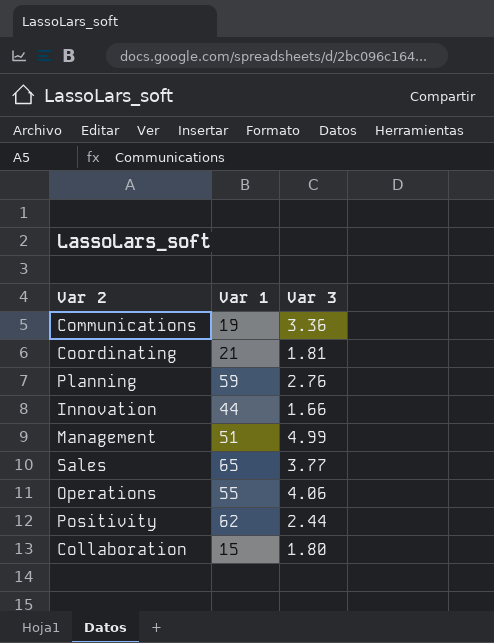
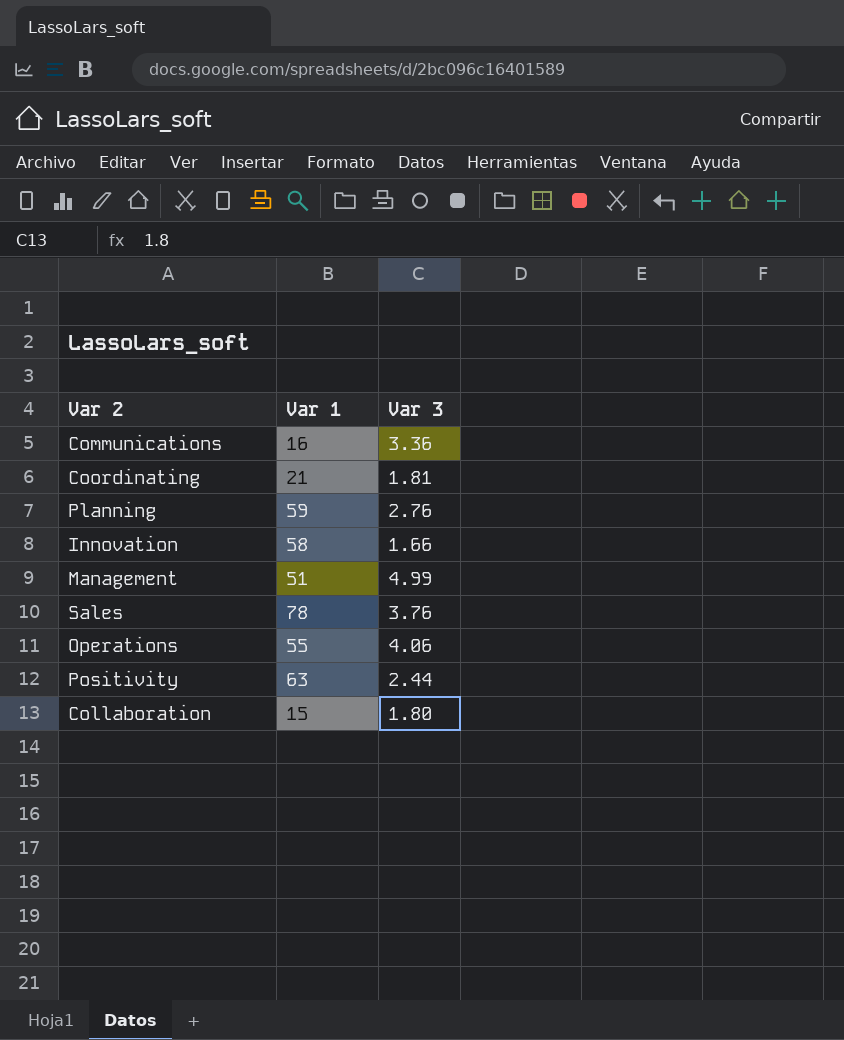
Communications | Var 1: 19 -> 16
Innovation | Var 1: 44 -> 58
Sales | Var 1: 65 -> 78
Sales | Var 3: 3.77 -> 3.76
Positivity | Var 1: 62 -> 63

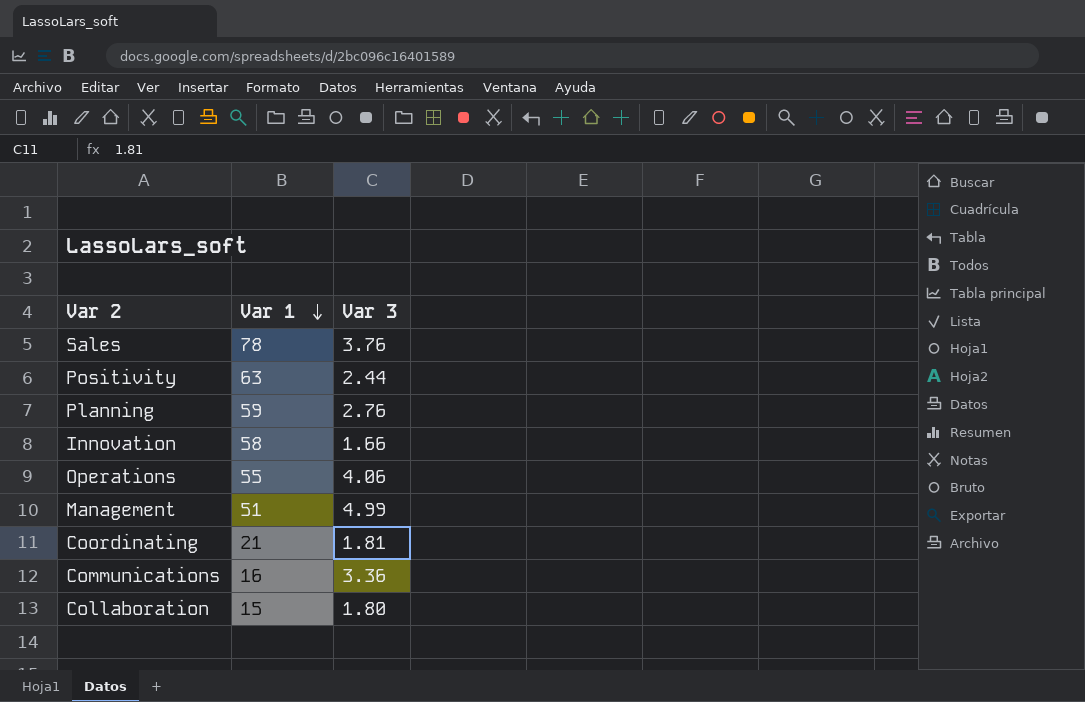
row order: none -> Var 1 descending

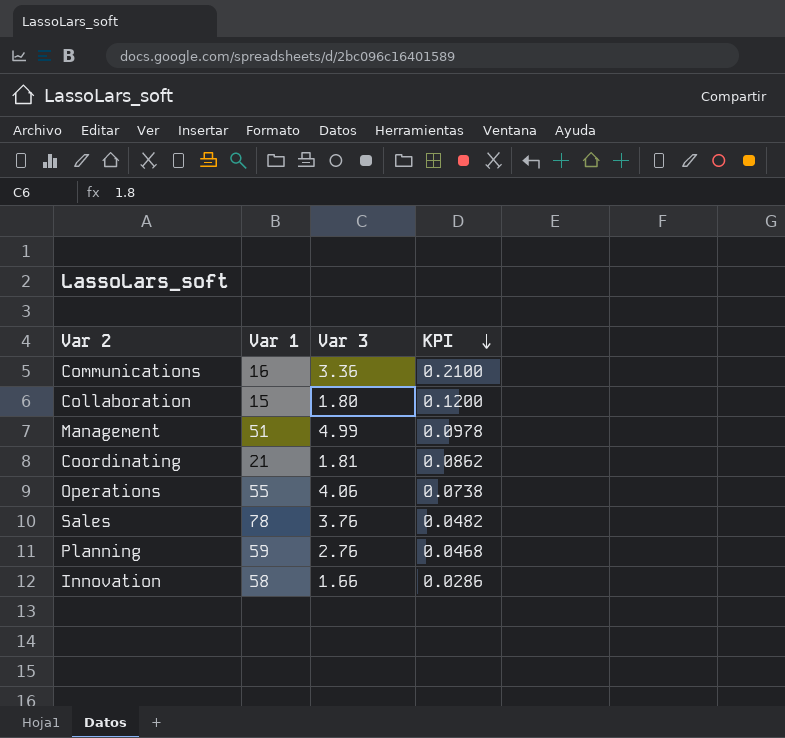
row order: Var 1 descending -> KPI descending
column KPI | formula: none -> [Var 3] / [Var 1]
row Positivity: 63 | 2.44 -> none

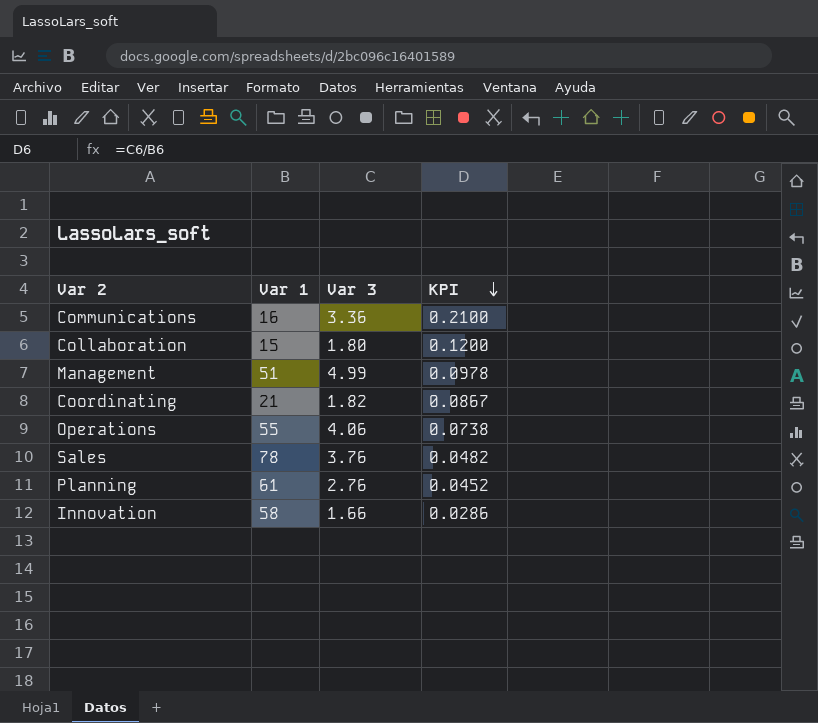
Coordinating | Var 3: 1.81 -> 1.82
Coordinating | KPI: 0.0862 -> 0.0867
Planning | Var 1: 59 -> 61
Planning | KPI: 0.0468 -> 0.0452

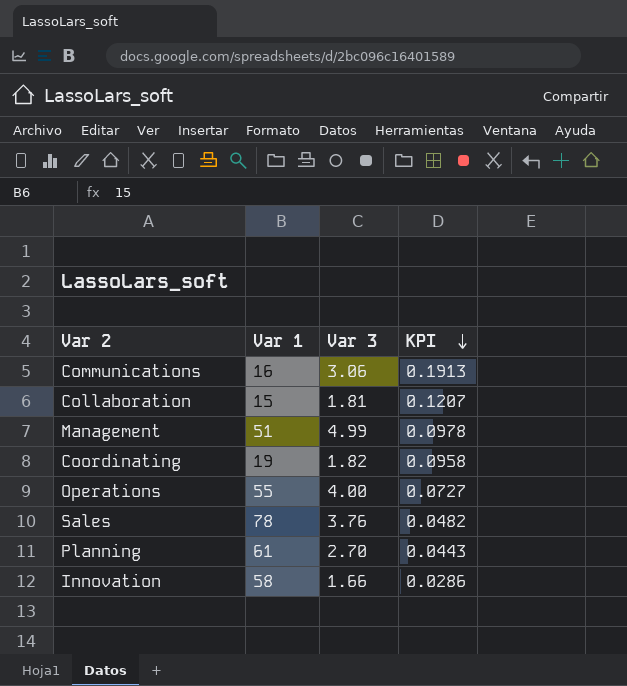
Communications | Var 3: 3.36 -> 3.06
Communications | KPI: 0.2100 -> 0.1913
Collaboration | Var 3: 1.80 -> 1.81
Collaboration | KPI: 0.1200 -> 0.1207
Coordinating | Var 1: 21 -> 19
Coordinating | KPI: 0.0867 -> 0.0958
Operations | Var 3: 4.06 -> 4.00
Operations | KPI: 0.0738 -> 0.0727
Planning | Var 3: 2.76 -> 2.70
Planning | KPI: 0.0452 -> 0.0443

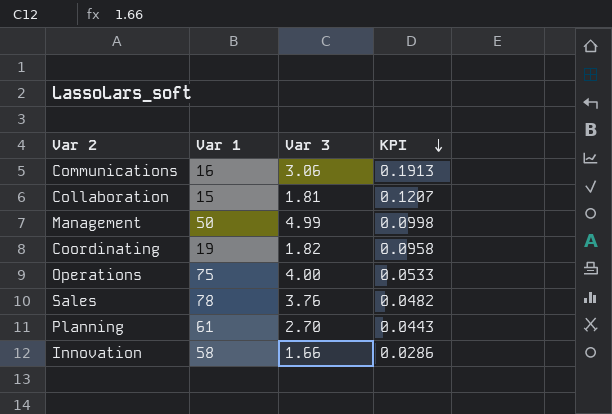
Management | Var 1: 51 -> 50
Management | KPI: 0.0978 -> 0.0998
Operations | Var 1: 55 -> 75
Operations | KPI: 0.0727 -> 0.0533

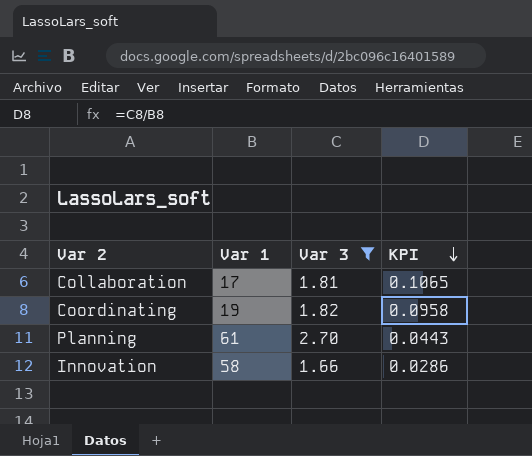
filter: none -> Var 3 <= 2.70
Collaboration | Var 1: 15 -> 17
Collaboration | KPI: 0.1207 -> 0.1065

